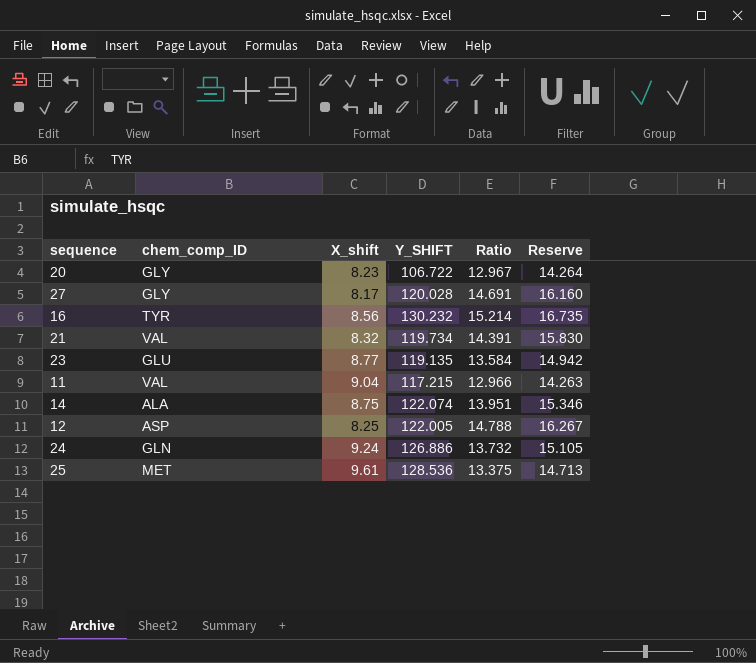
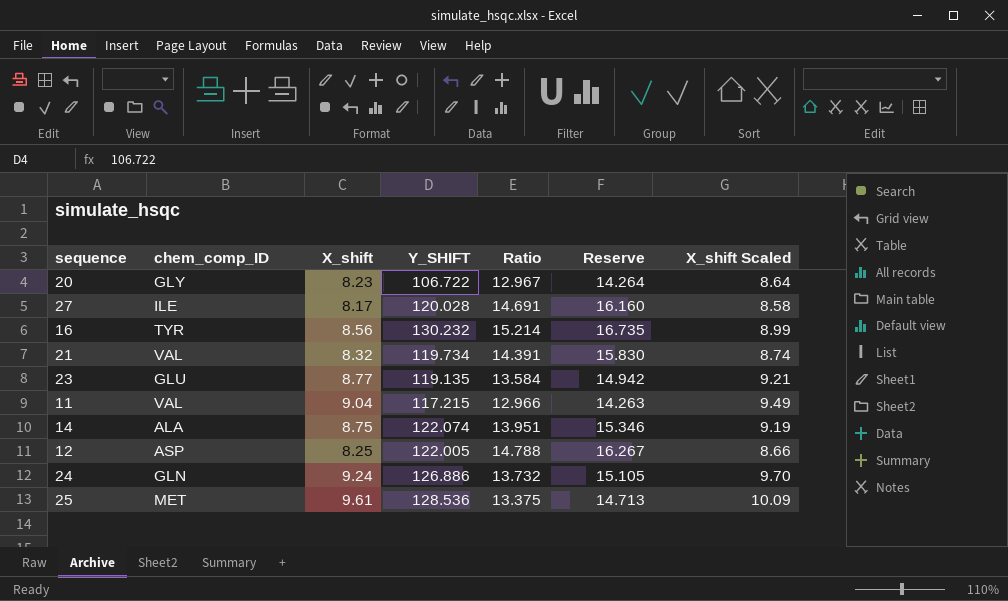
column X_shift Scaled | formula: none -> [X_shift] * 1.05
27 | chem_comp_ID: GLY -> ILE

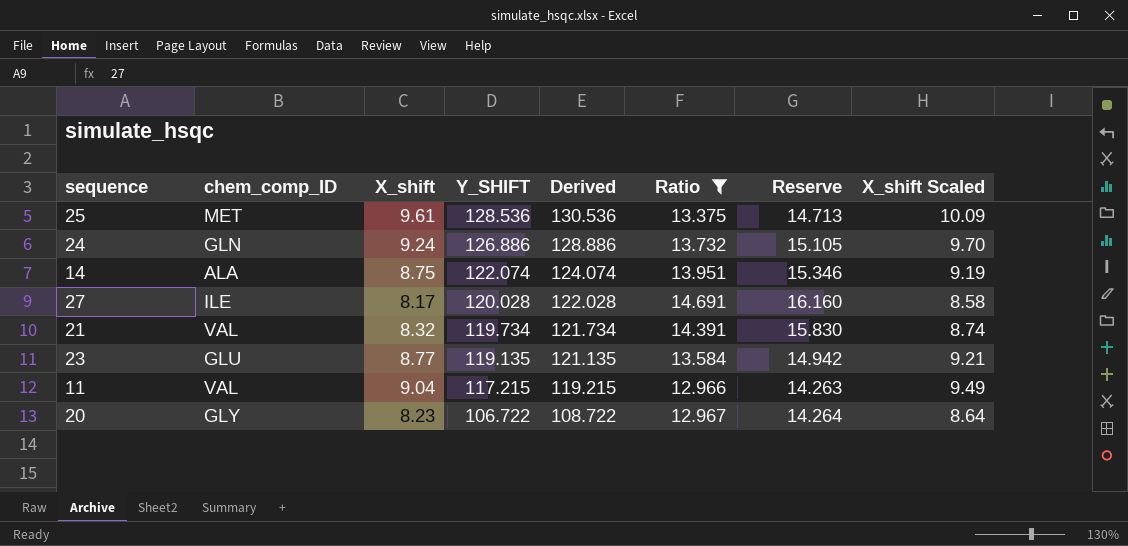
filter: none -> Ratio <= 14.691
row order: none -> Y_SHIFT descending
column Derived | formula: none -> [Y_SHIFT] + 2

